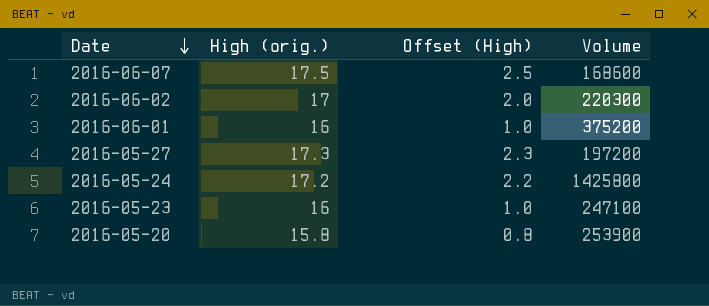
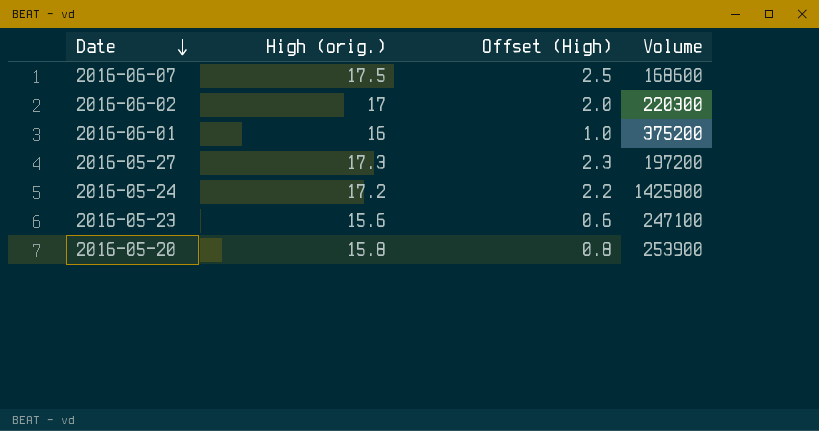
2016-05-23 | High (orig.): 16 -> 15.6
2016-05-23 | Offset (High): 1.0 -> 0.6

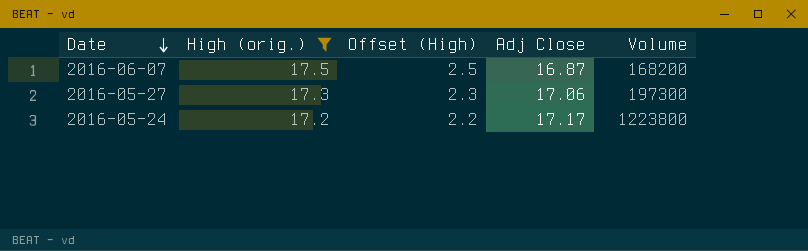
filter: none -> High (orig.) >= 17.2
column Adj Close | position: none -> 4
2016-06-07 | Volume: 168600 -> 168200
2016-05-27 | Volume: 197200 -> 197300
2016-05-24 | Volume: 1425800 -> 1223800

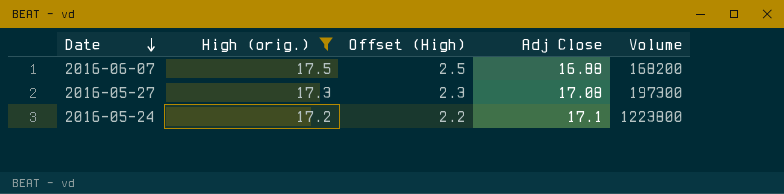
2016-06-07 | Adj Close: 16.87 -> 16.88
2016-05-27 | Adj Close: 17.06 -> 17.08
2016-05-24 | Adj Close: 17.17 -> 17.1

